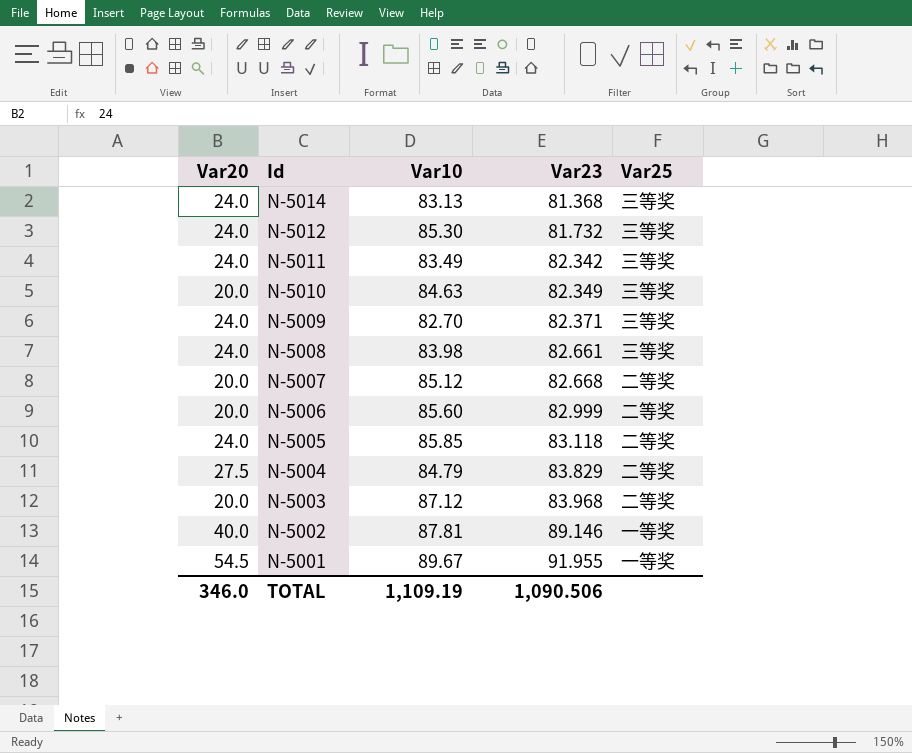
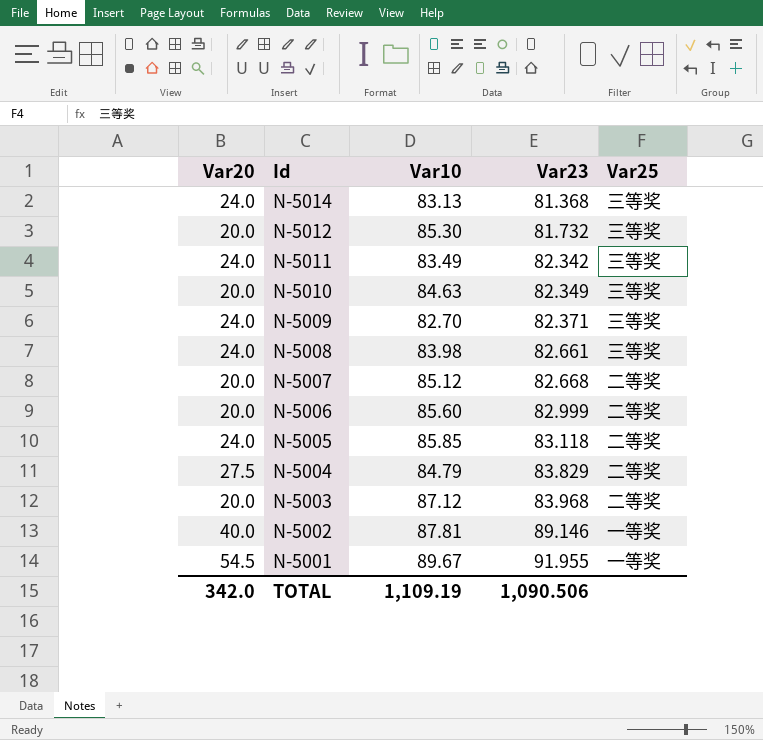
N-5012 | Var20: 24.0 -> 20.0
TOTAL | Var20: 346.0 -> 342.0

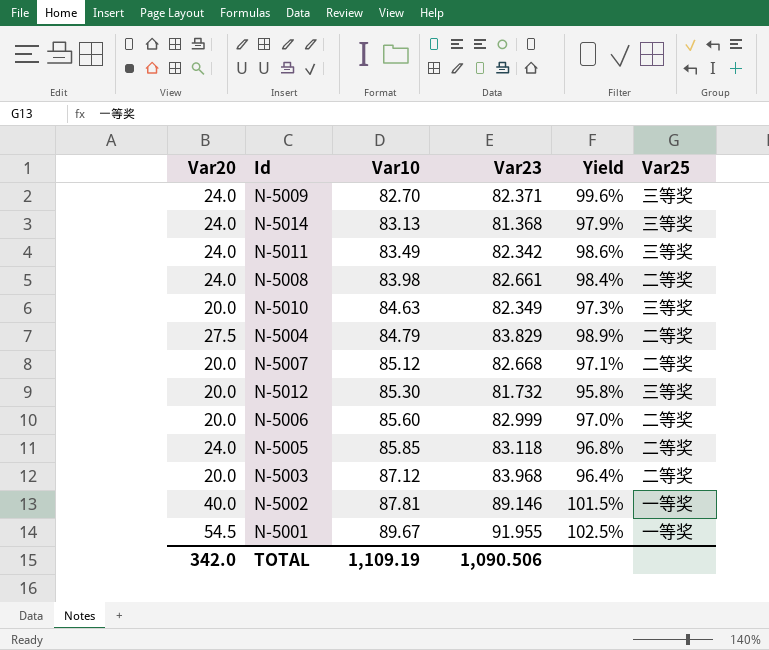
row order: Id descending -> Var10 ascending
column Yield | formula: none -> [Var23] / [Var10]
N-5008 | Var25: 三等奖 -> 二等奖

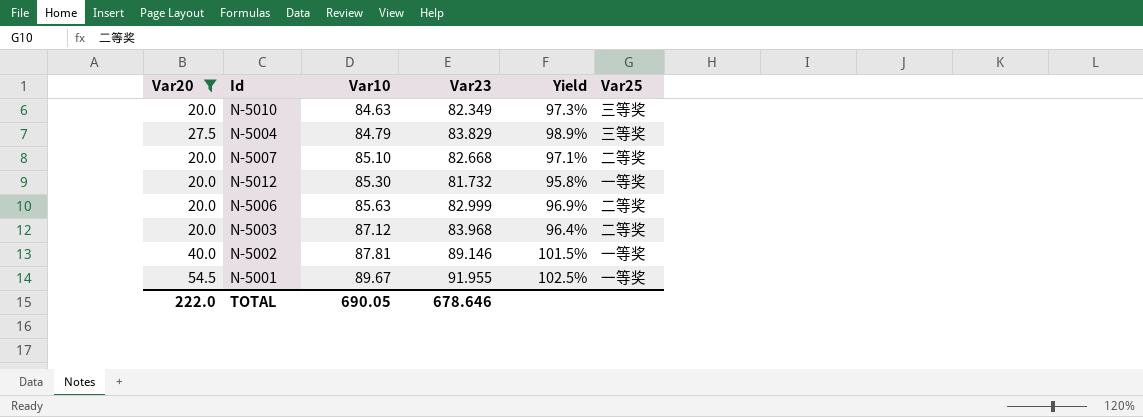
filter: none -> Var20 != 24.0
N-5004 | Var25: 二等奖 -> 三等奖
N-5007 | Var10: 85.12 -> 85.10
N-5012 | Var25: 三等奖 -> 一等奖
N-5006 | Var10: 85.60 -> 85.63
N-5006 | Yield: 97.0% -> 96.9%
TOTAL | Var20: 342.0 -> 222.0
TOTAL | Var10: 1,109.19 -> 690.05
TOTAL | Var23: 1,090.506 -> 678.646

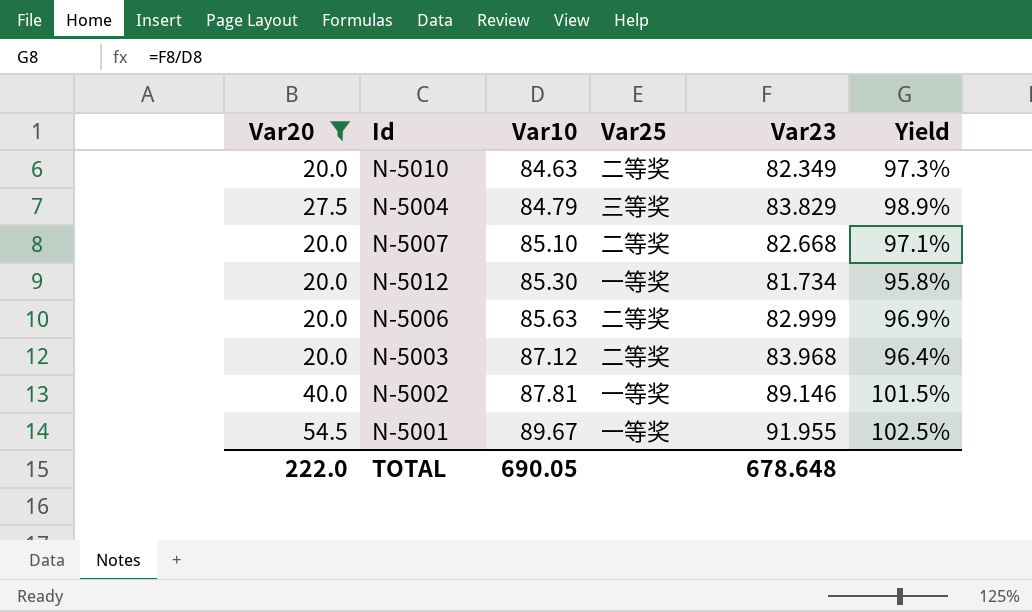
column Var25 | position: 6 -> 4
N-5010 | Var25: 三等奖 -> 二等奖
N-5012 | Var23: 81.732 -> 81.734
TOTAL | Var23: 678.646 -> 678.648

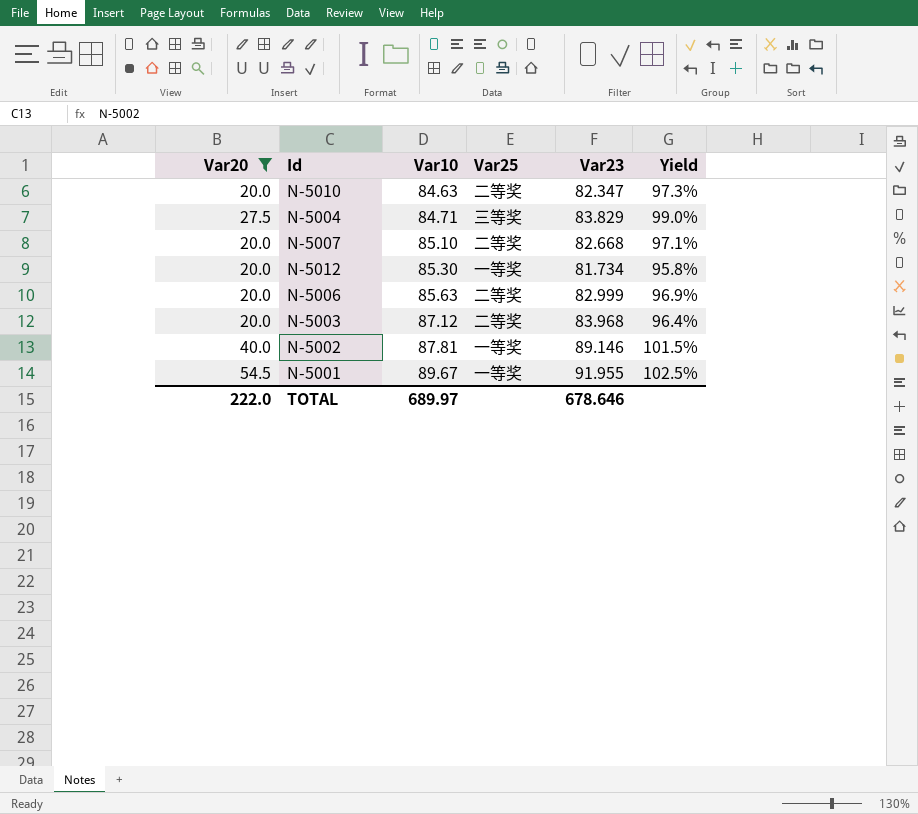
N-5010 | Var23: 82.349 -> 82.347
N-5004 | Var10: 84.79 -> 84.71
N-5004 | Yield: 98.9% -> 99.0%
TOTAL | Var10: 690.05 -> 689.97
TOTAL | Var23: 678.648 -> 678.646

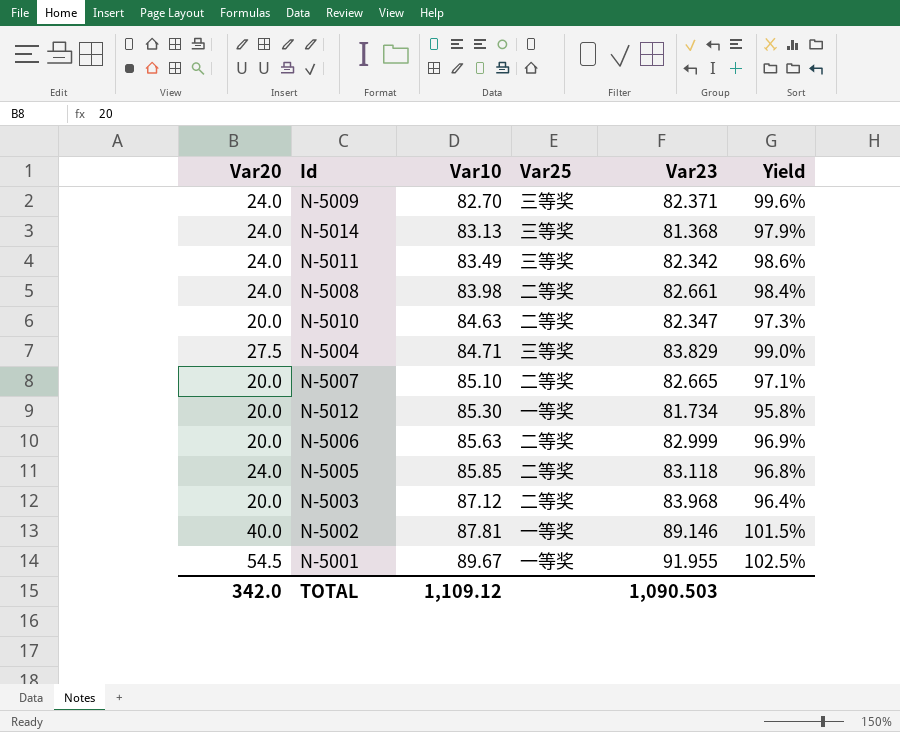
filter: Var20 != 24.0 -> none
N-5007 | Var23: 82.668 -> 82.665
TOTAL | Var20: 222.0 -> 342.0
TOTAL | Var10: 689.97 -> 1,109.12
TOTAL | Var23: 678.646 -> 1,090.503

